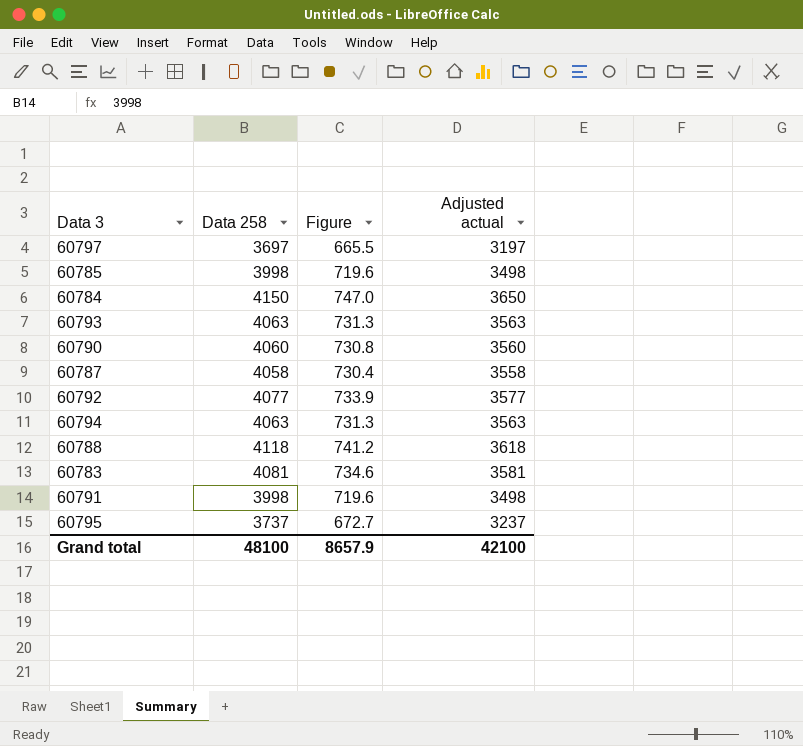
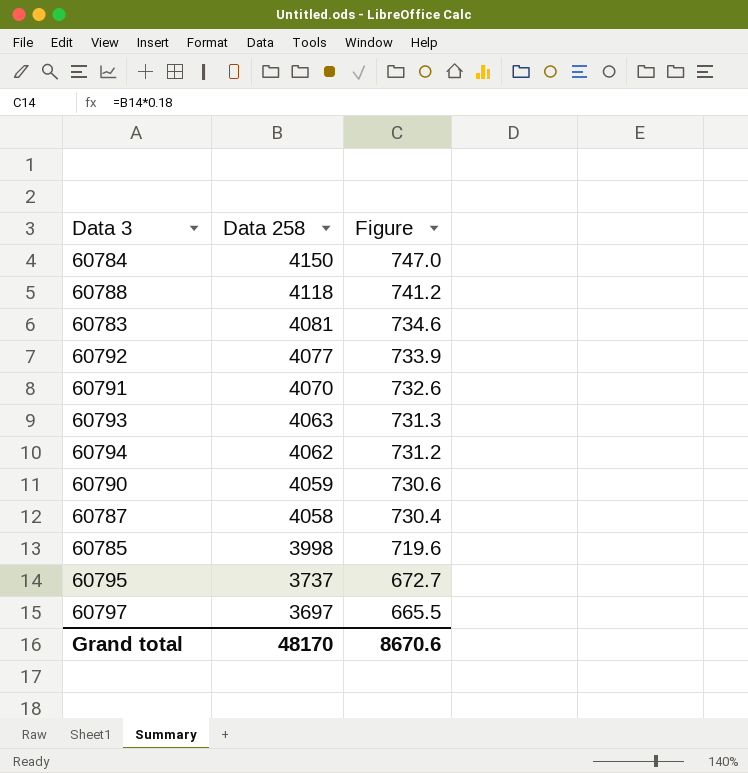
row order: none -> Data 258 descending
column Adjusted actual | formula: [Data 258] - 500 -> none
60791 | Data 258: 3998 -> 4070
60791 | Figure: 719.6 -> 732.6
60794 | Data 258: 4063 -> 4062
60794 | Figure: 731.3 -> 731.2
60790 | Data 258: 4060 -> 4059
60790 | Figure: 730.8 -> 730.6
Grand total | Data 258: 48100 -> 48170
Grand total | Figure: 8657.9 -> 8670.6

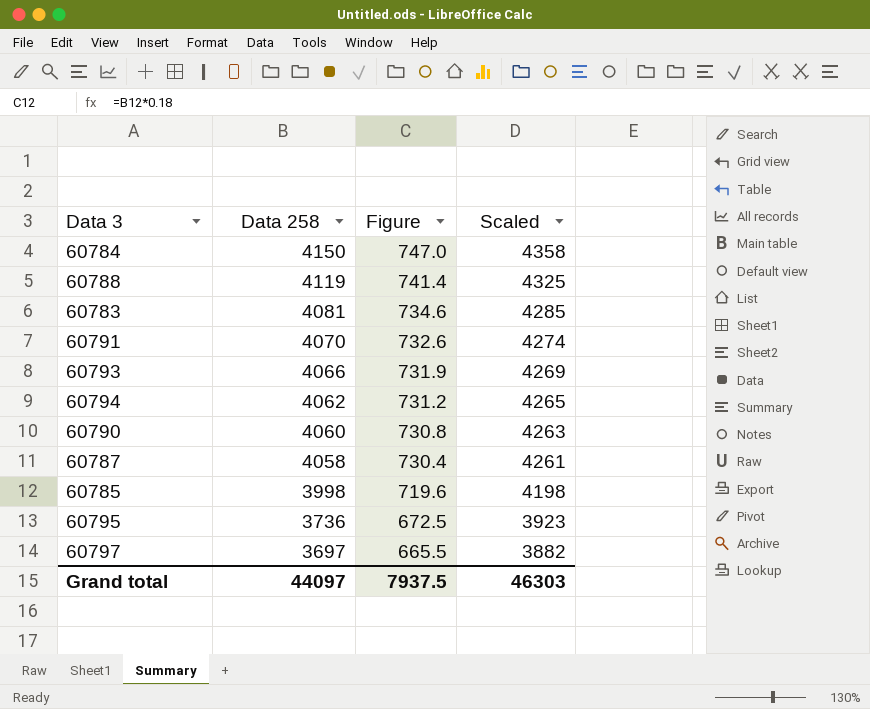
column Scaled | formula: none -> [Data 258] * 1.05
row 60792: 4077 | 733.9 -> none
60788 | Data 258: 4118 -> 4119
60788 | Figure: 741.2 -> 741.4
60793 | Data 258: 4063 -> 4066
60793 | Figure: 731.3 -> 731.9
60790 | Data 258: 4059 -> 4060
60790 | Figure: 730.6 -> 730.8
60795 | Data 258: 3737 -> 3736
60795 | Figure: 672.7 -> 672.5
Grand total | Data 258: 48170 -> 44097
Grand total | Figure: 8670.6 -> 7937.5

